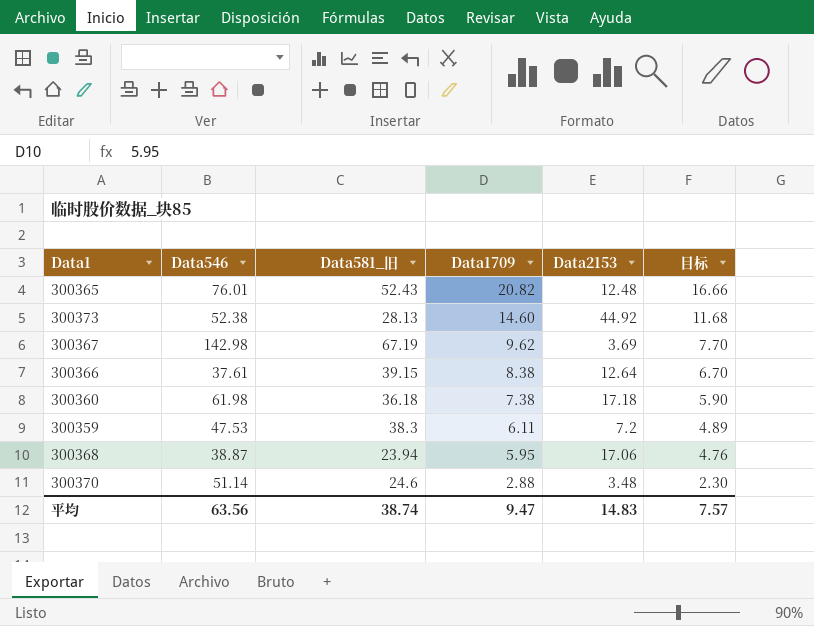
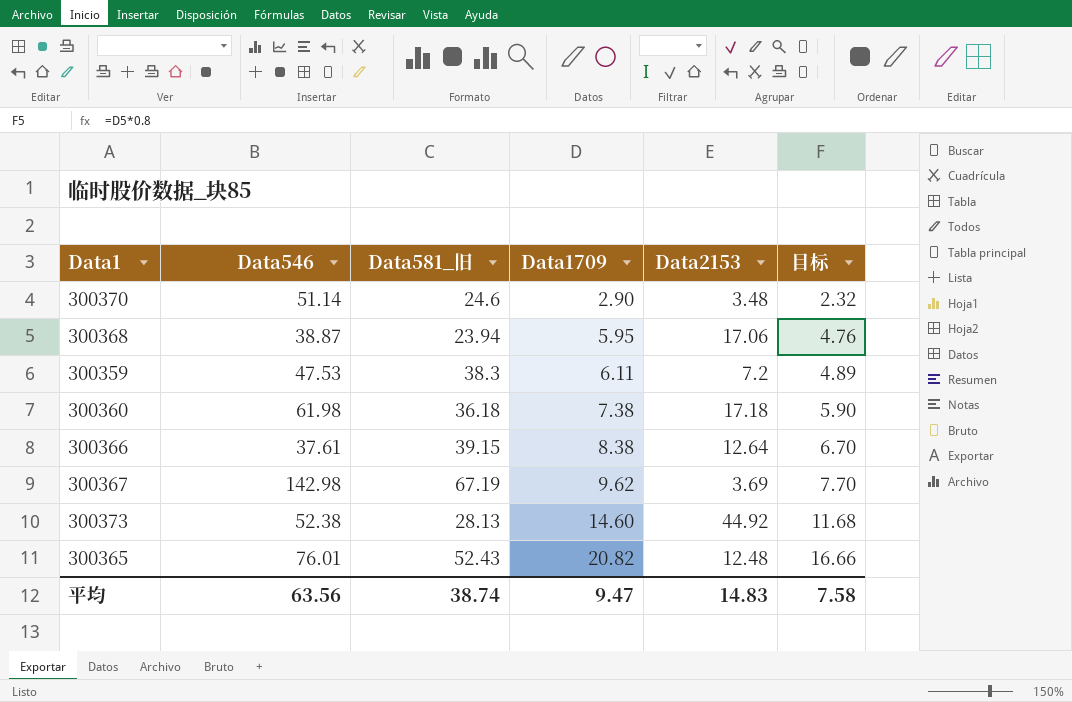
row order: Data1709 descending -> Data1709 ascending
300370 | Data1709: 2.88 -> 2.90
300370 | 目标: 2.30 -> 2.32
平均 | 目标: 7.57 -> 7.58

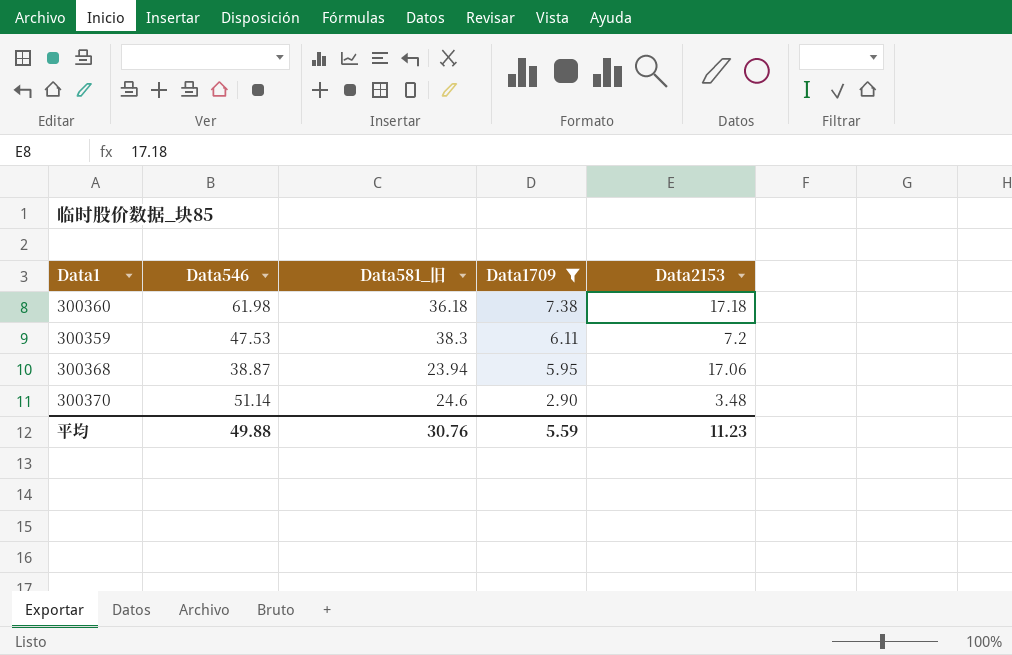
filter: none -> Data1709 <= 7.38
row order: Data1709 ascending -> Data1709 descending
column 目标 | formula: [Data1709] * 0.8 -> none
平均 | Data546: 63.56 -> 49.88
平均 | Data581_旧: 38.74 -> 30.76
平均 | Data1709: 9.47 -> 5.59
平均 | Data2153: 14.83 -> 11.23

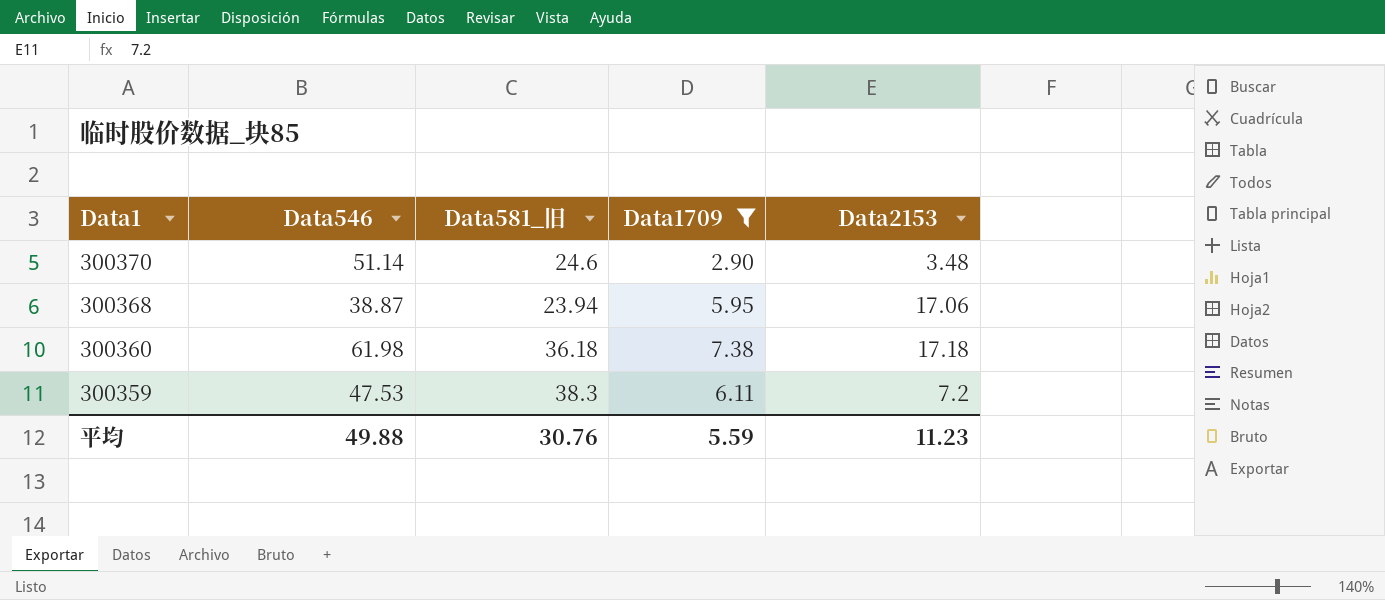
row order: Data1709 descending -> Data1 descending

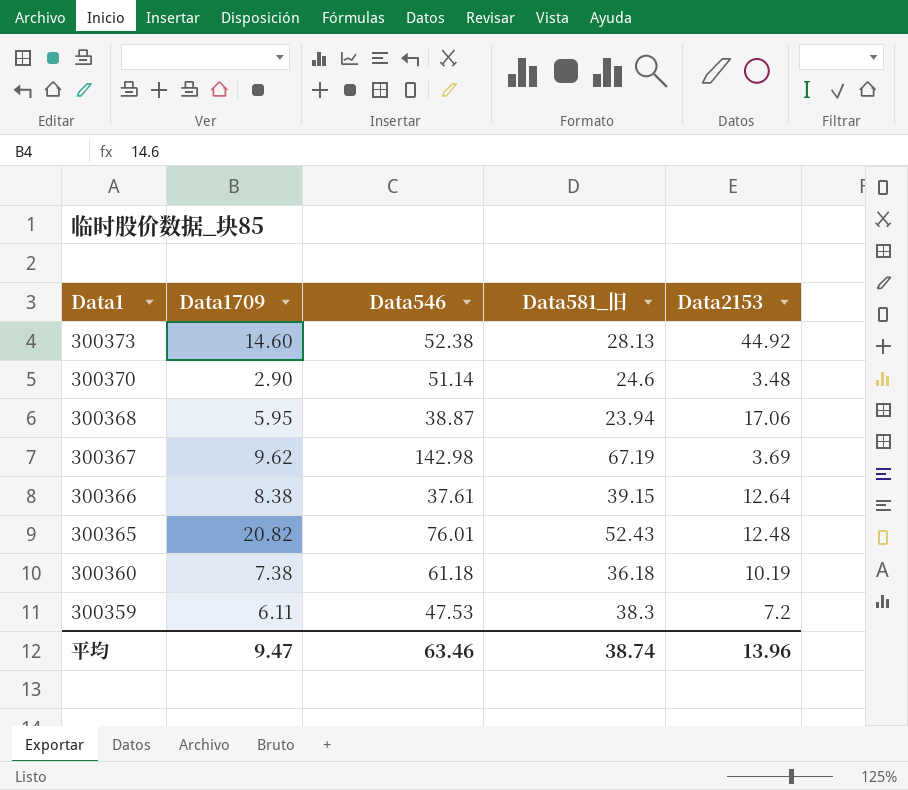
filter: Data1709 <= 7.38 -> none
column Data1709 | position: 4 -> 2
300360 | Data546: 61.98 -> 61.18
300360 | Data2153: 17.18 -> 10.19
平均 | Data1709: 5.59 -> 9.47
平均 | Data546: 49.88 -> 63.46
平均 | Data581_旧: 30.76 -> 38.74
平均 | Data2153: 11.23 -> 13.96

